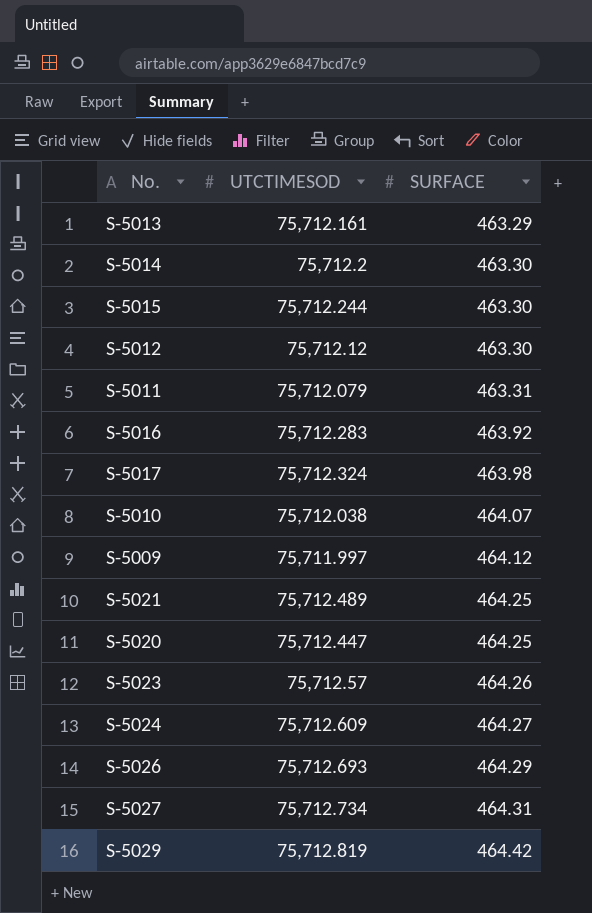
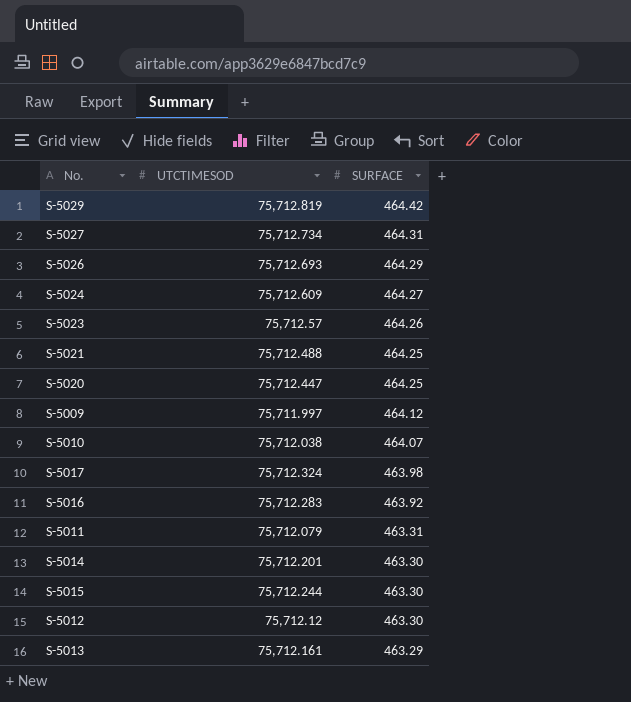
row order: SURFACE ascending -> SURFACE descending
S-5021 | UTCTIMESOD: 75,712.489 -> 75,712.488
S-5014 | UTCTIMESOD: 75,712.2 -> 75,712.201

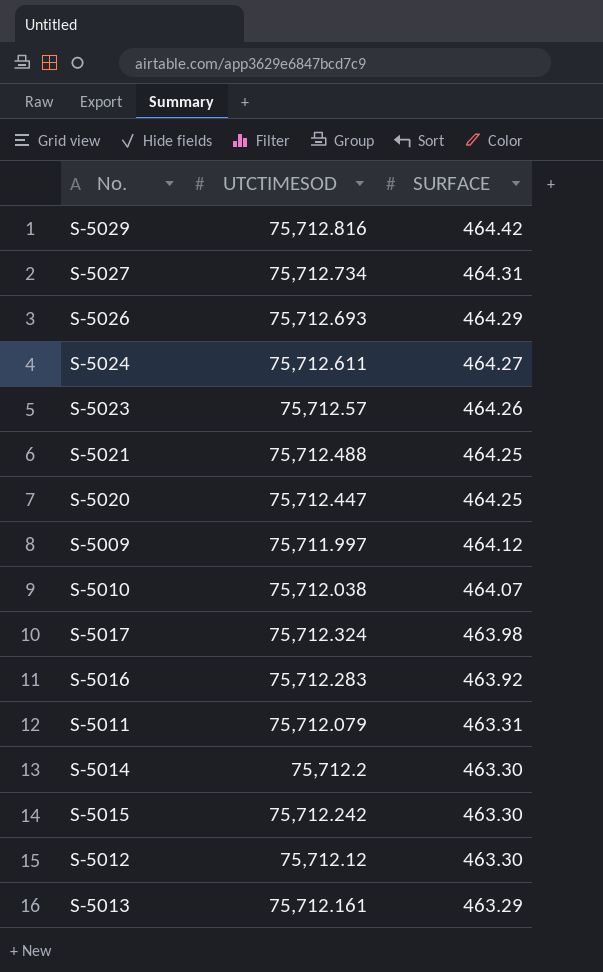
S-5029 | UTCTIMESOD: 75,712.819 -> 75,712.816
S-5024 | UTCTIMESOD: 75,712.609 -> 75,712.611
S-5014 | UTCTIMESOD: 75,712.201 -> 75,712.2
S-5015 | UTCTIMESOD: 75,712.244 -> 75,712.242

